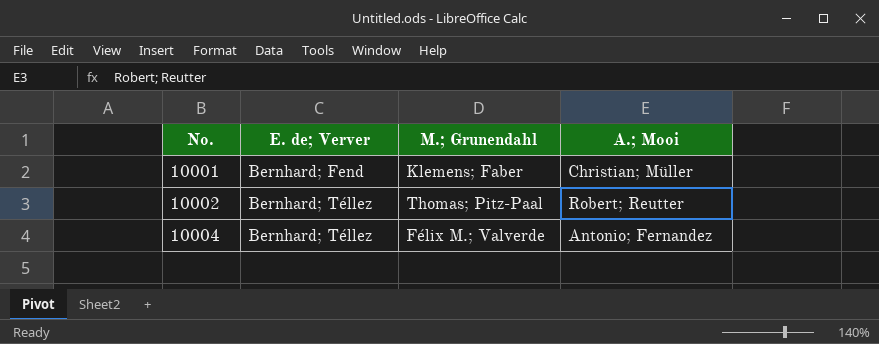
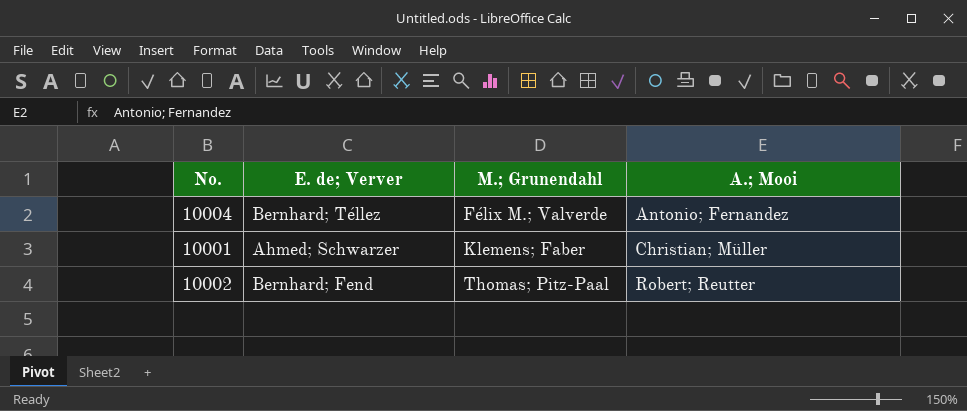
row order: No. ascending -> M.; Grunendahl ascending
10001 | E. de; Verver: Bernhard; Fend -> Ahmed; Schwarzer
10002 | E. de; Verver: Bernhard; Téllez -> Bernhard; Fend

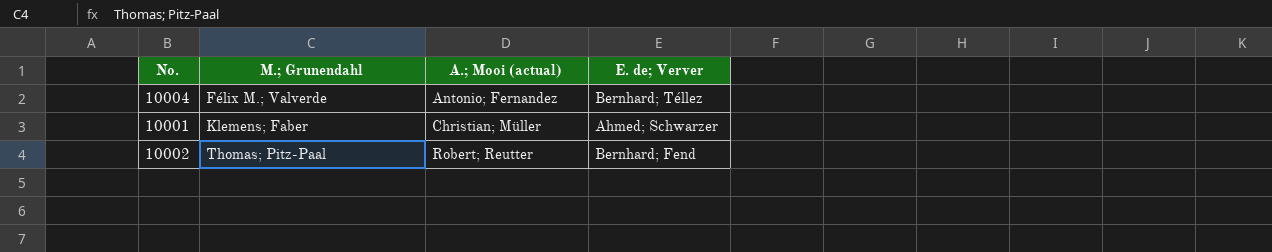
column name: A.; Mooi -> A.; Mooi (actual)
column E. de; Verver | position: 2 -> 4

